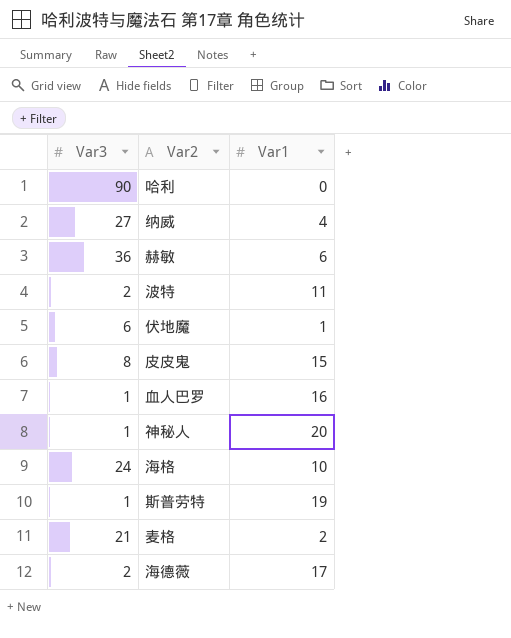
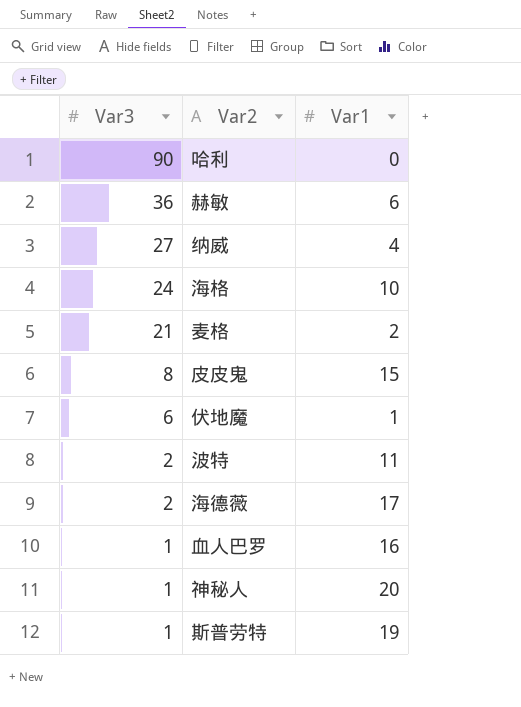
row order: none -> Var3 descending

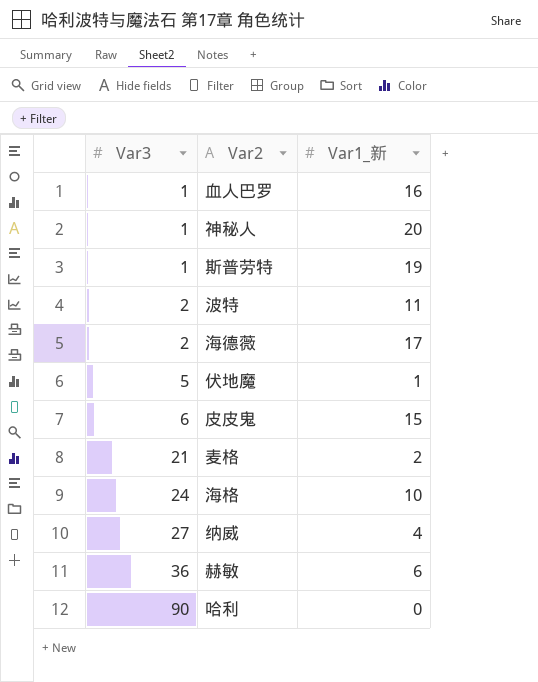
row order: Var3 descending -> Var3 ascending
column name: Var1 -> Var1_新
伏地魔 | Var3: 6 -> 5
皮皮鬼 | Var3: 8 -> 6

